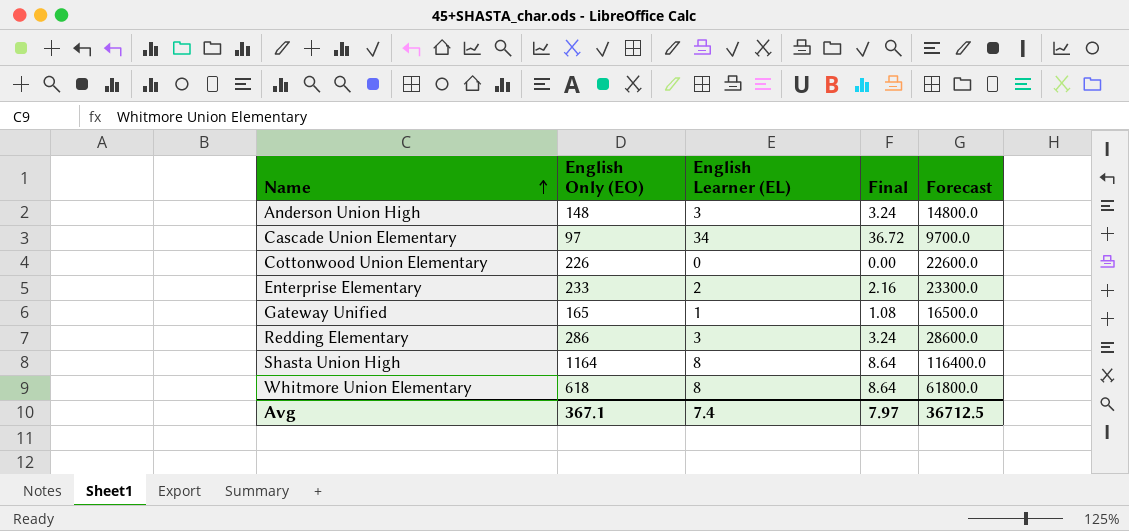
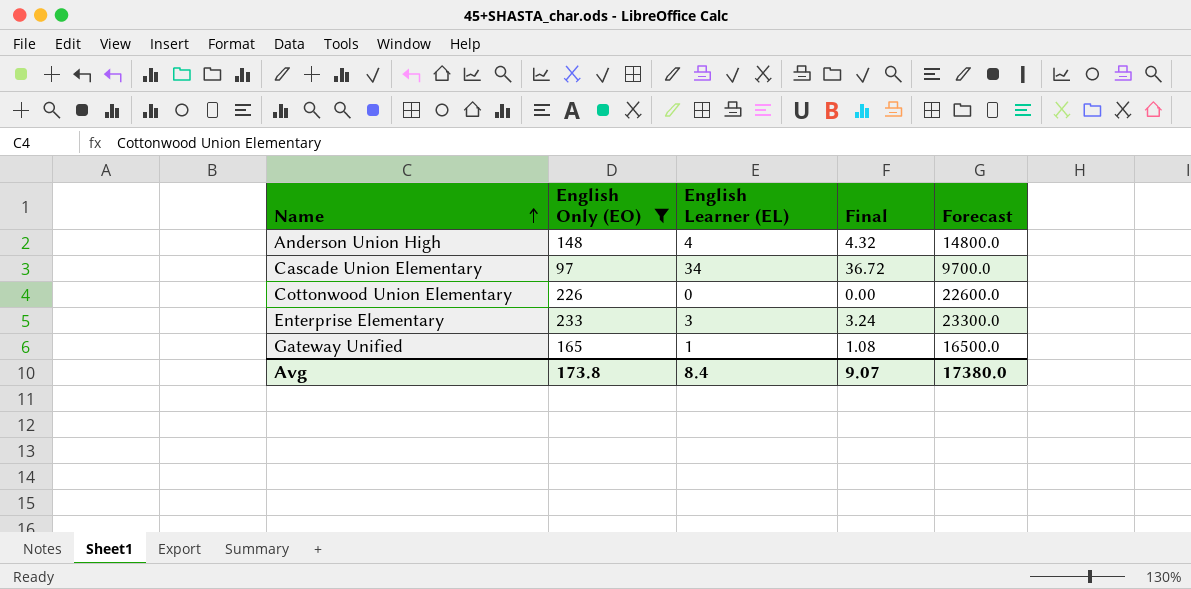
filter: none -> English Only (EO) <= 233
Anderson Union High | English Learner (EL): 3 -> 4
Anderson Union High | Final: 3.24 -> 4.32
Enterprise Elementary | English Learner (EL): 2 -> 3
Enterprise Elementary | Final: 2.16 -> 3.24
Avg | English Only (EO): 367.1 -> 173.8
Avg | English Learner (EL): 7.4 -> 8.4
Avg | Final: 7.97 -> 9.07
Avg | Forecast: 36712.5 -> 17380.0

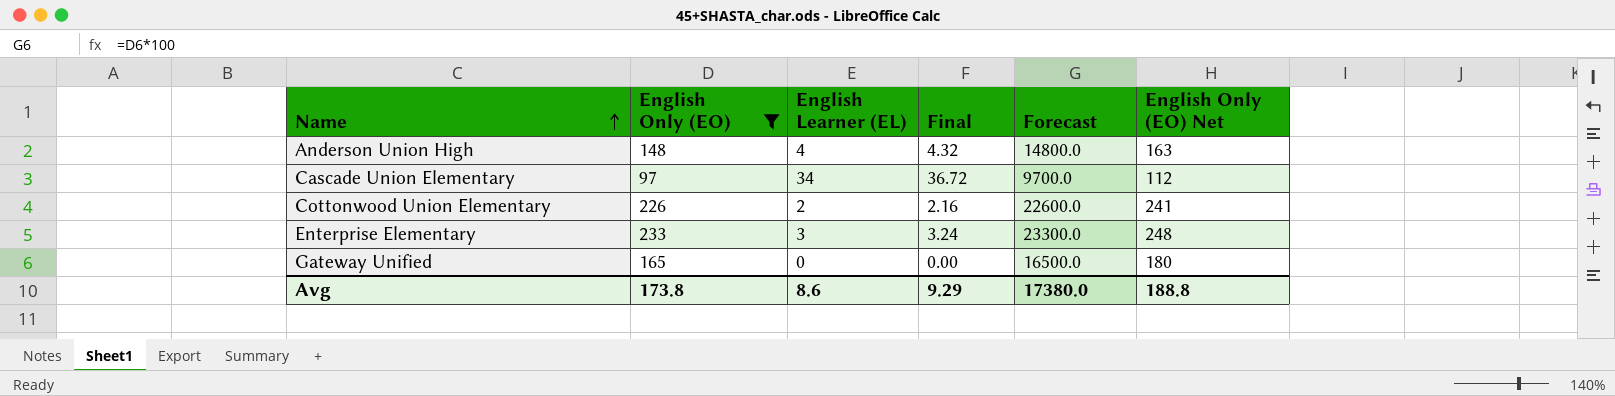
column English Only (EO) Net | formula: none -> [English Only (EO)] + 15
Cottonwood Union Elementary | English Learner (EL): 0 -> 2
Cottonwood Union Elementary | Final: 0.00 -> 2.16
Gateway Unified | English Learner (EL): 1 -> 0
Gateway Unified | Final: 1.08 -> 0.00
Avg | English Learner (EL): 8.4 -> 8.6
Avg | Final: 9.07 -> 9.29

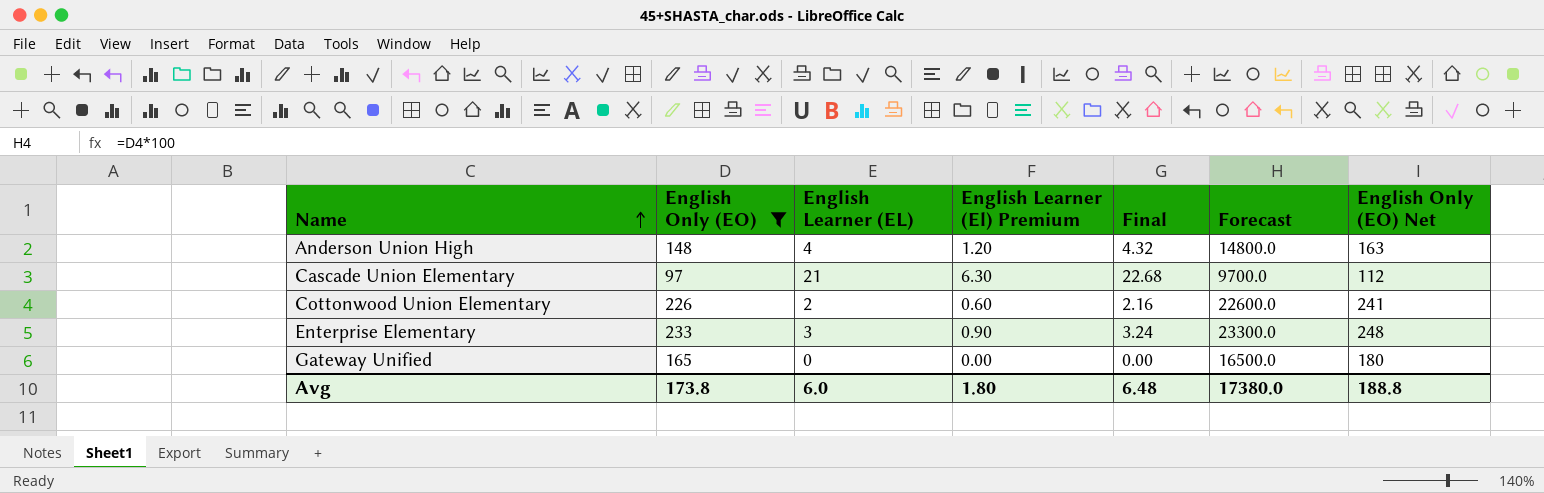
column English Learner (El) Premium | formula: none -> [English Learner (EL)] * 0.3
Cascade Union Elementary | English Learner (EL): 34 -> 21
Cascade Union Elementary | Final: 36.72 -> 22.68
Avg | English Learner (EL): 8.6 -> 6.0
Avg | Final: 9.29 -> 6.48

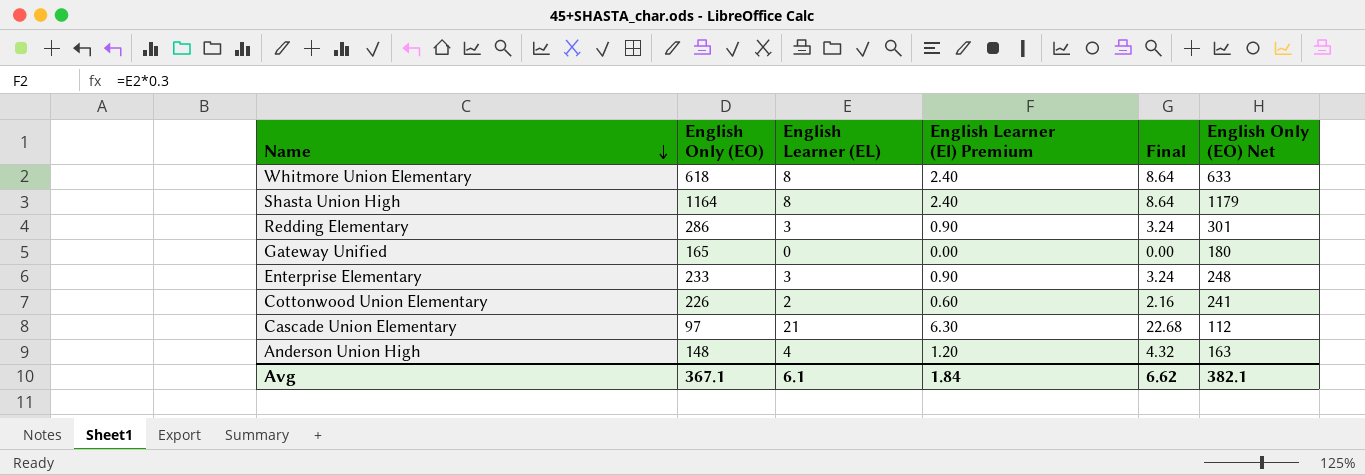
filter: English Only (EO) <= 233 -> none
row order: Name ascending -> Name descending
column Forecast | formula: [English Only (EO)] * 100 -> none
Avg | English Only (EO): 173.8 -> 367.1
Avg | English Learner (EL): 6.0 -> 6.1
Avg | English Learner (El) Premium: 1.80 -> 1.84
Avg | Final: 6.48 -> 6.62
Avg | English Only (EO) Net: 188.8 -> 382.1

